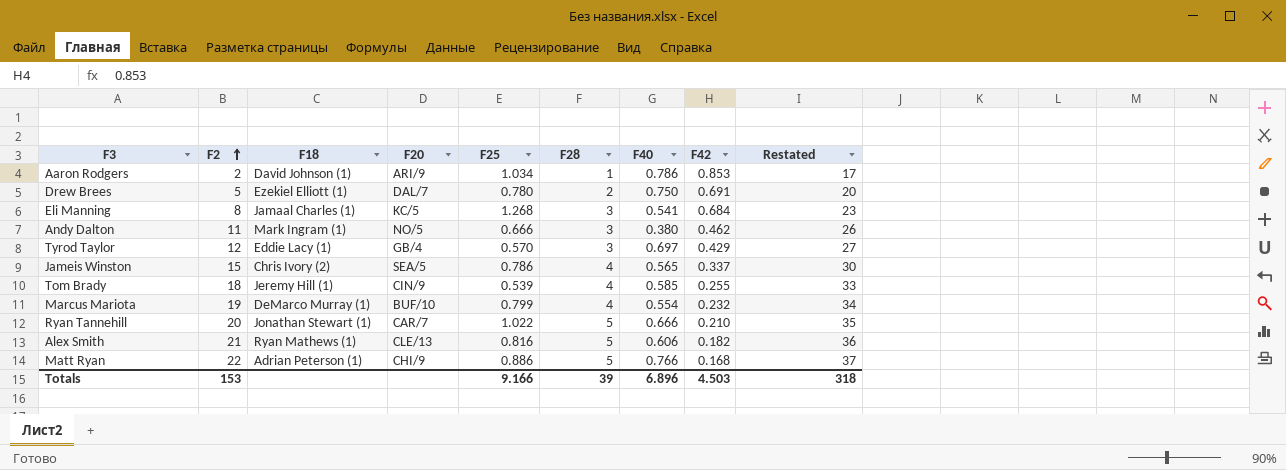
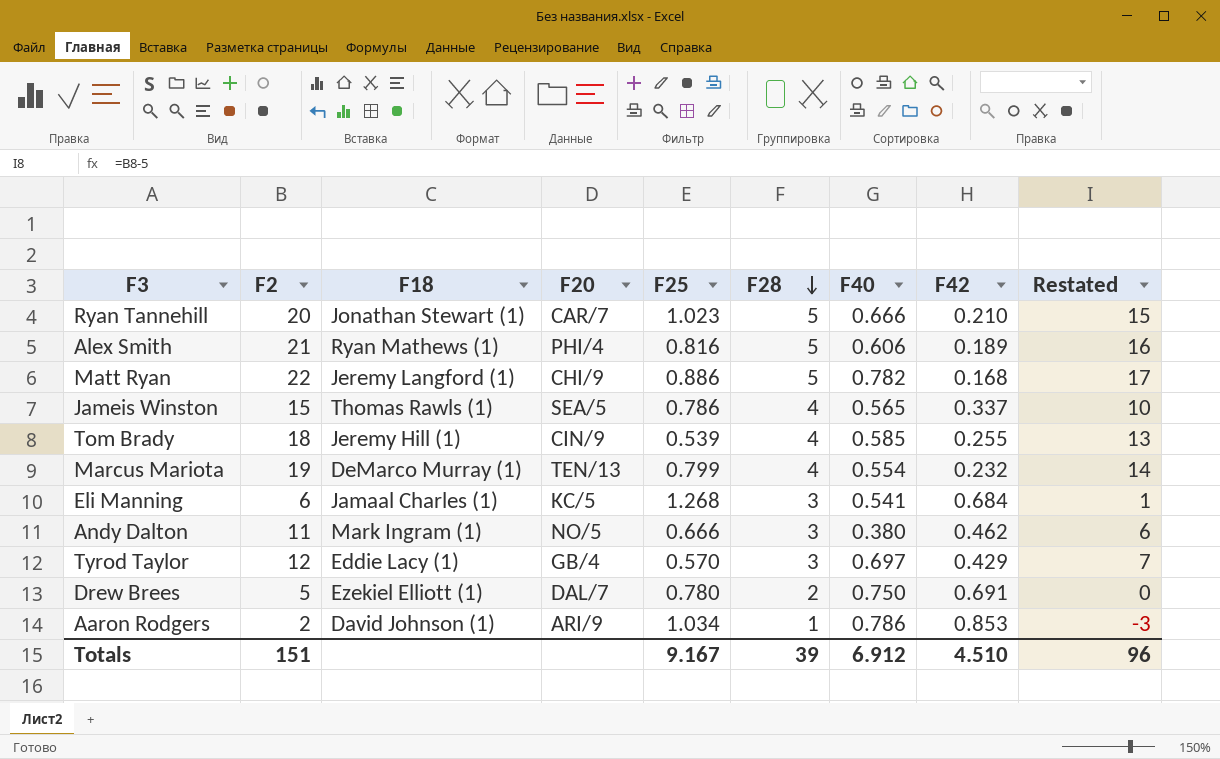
row order: F2 ascending -> F28 descending
column Restated | formula: [F2] + 15 -> [F2] - 5
Ryan Tannehill | F25: 1.022 -> 1.023
Alex Smith | F20: CLE/13 -> PHI/4
Alex Smith | F42: 0.182 -> 0.189
Matt Ryan | F18: Adrian Peterson (1) -> Jeremy Langford (1)
Matt Ryan | F40: 0.766 -> 0.782
Jameis Winston | F18: Chris Ivory (2) -> Thomas Rawls (1)
Marcus Mariota | F20: BUF/10 -> TEN/13
Eli Manning | F2: 8 -> 6
Totals | F2: 153 -> 151
Totals | F25: 9.166 -> 9.167
Totals | F40: 6.896 -> 6.912
Totals | F42: 4.503 -> 4.510
Totals | Restated: 318 -> 96

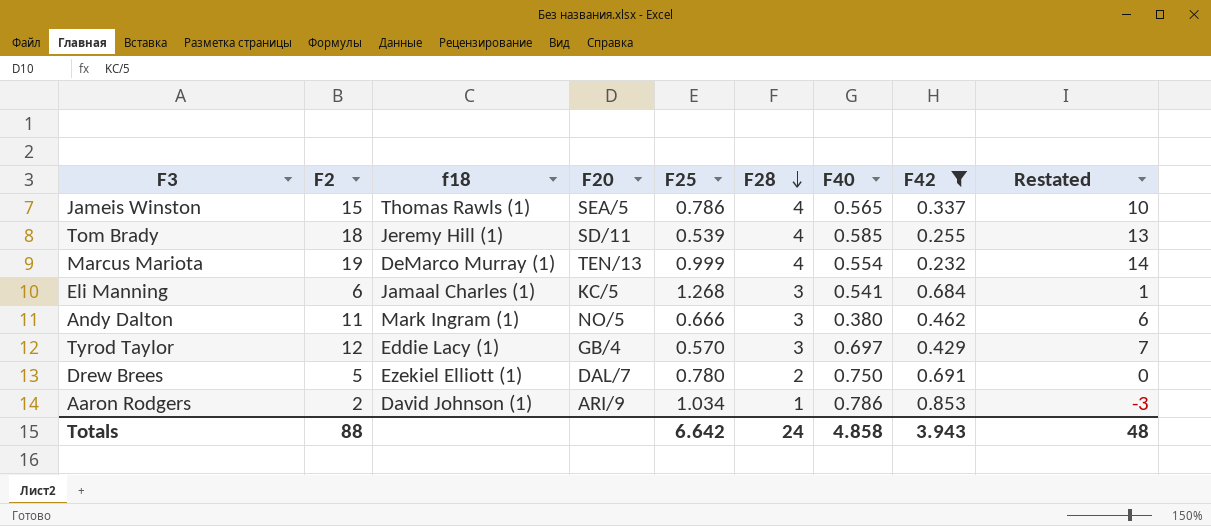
filter: none -> F42 >= 0.232
column name: F18 -> f18
Tom Brady | F20: CIN/9 -> SD/11
Marcus Mariota | F25: 0.799 -> 0.999
Totals | F2: 151 -> 88
Totals | F25: 9.167 -> 6.642
Totals | F28: 39 -> 24
Totals | F40: 6.912 -> 4.858
Totals | F42: 4.510 -> 3.943
Totals | Restated: 96 -> 48

